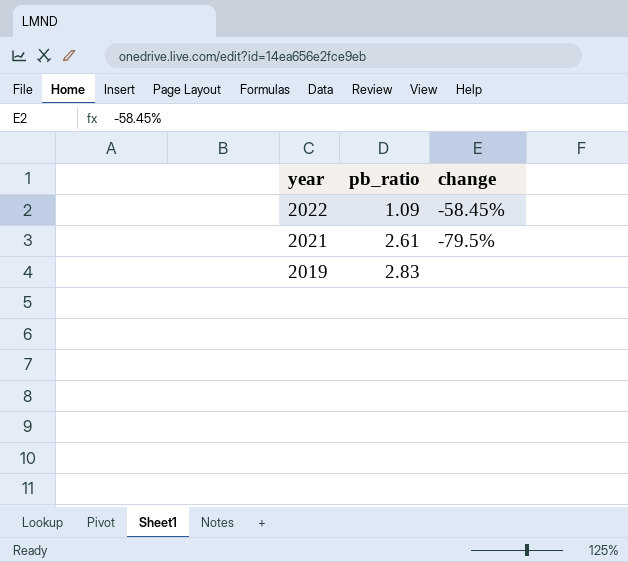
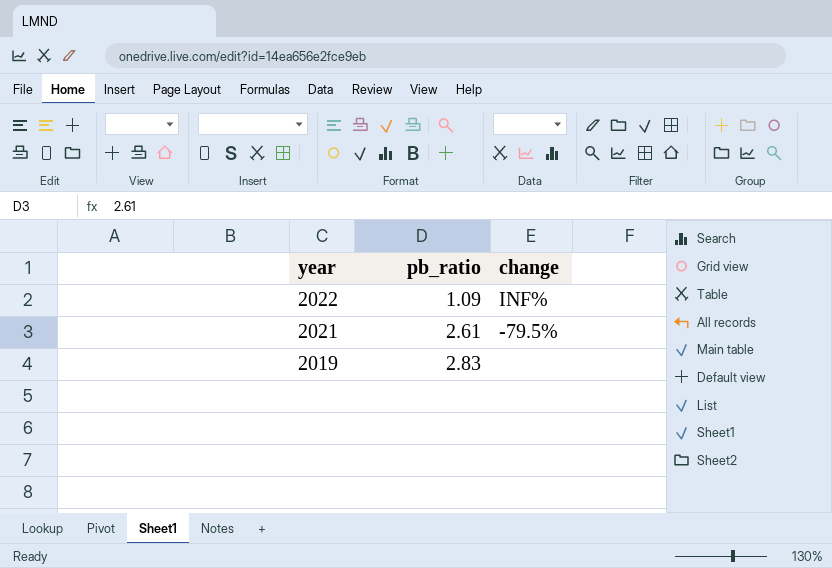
2022 | change: -58.45% -> INF%

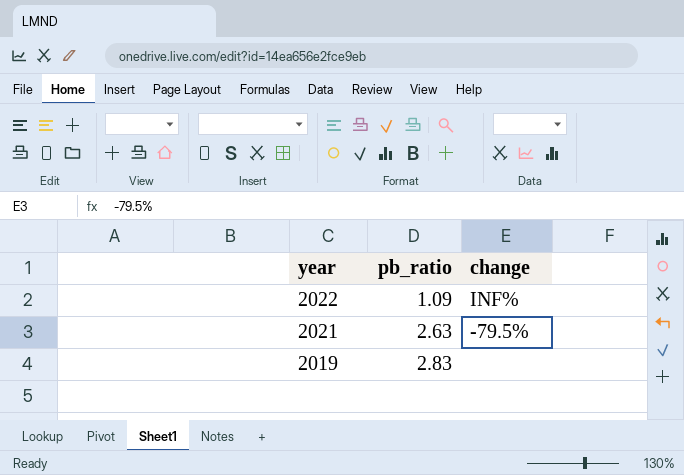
2021 | pb_ratio: 2.61 -> 2.63

